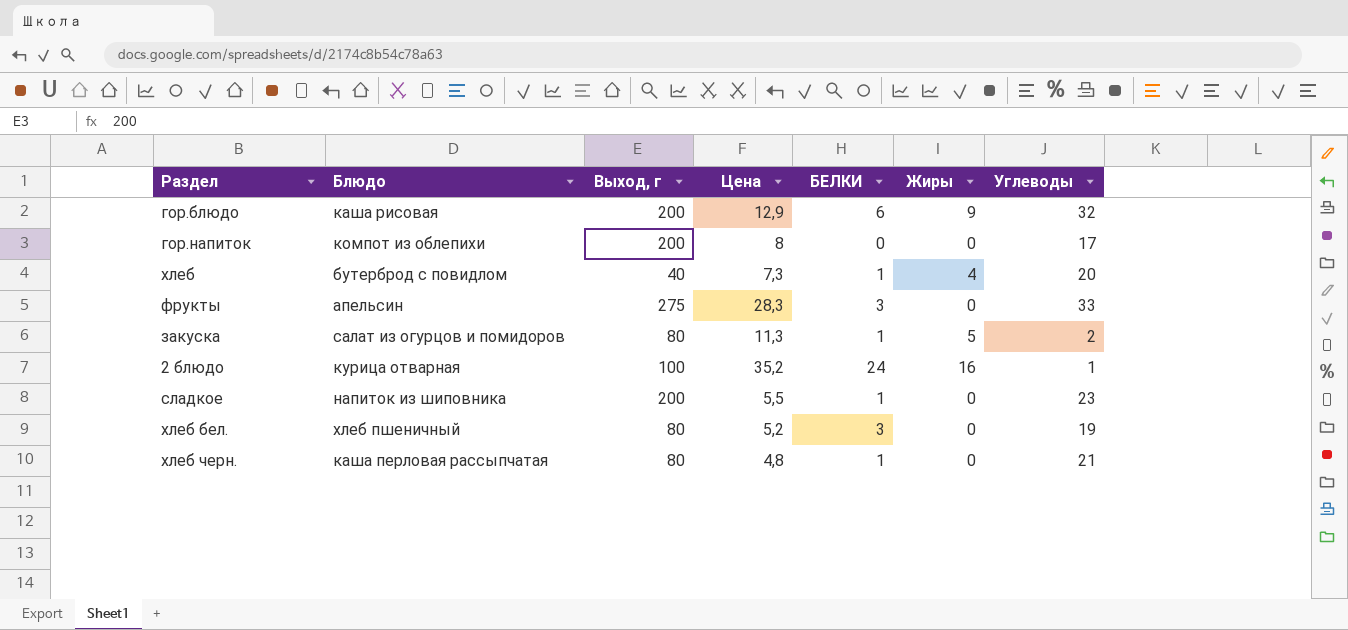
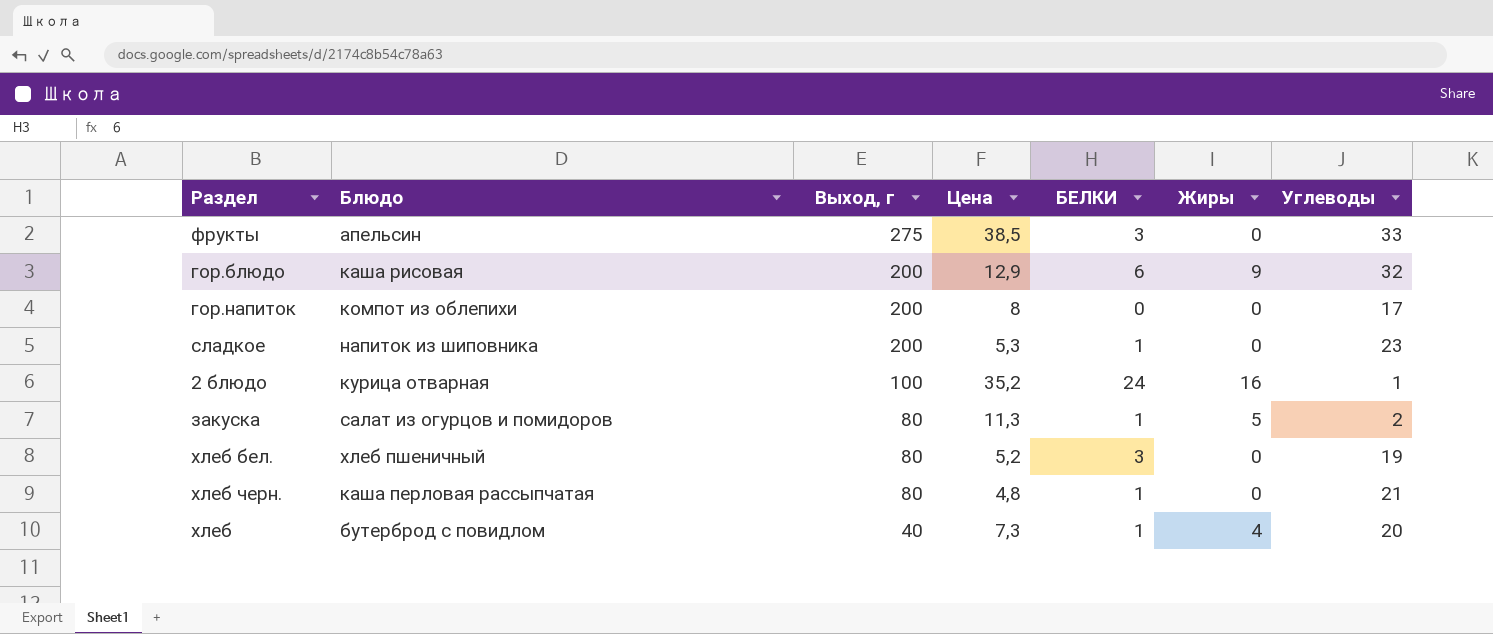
row order: none -> Выход, г descending
фрукты | Цена: 28,3 -> 38,5
сладкое | Цена: 5,5 -> 5,3

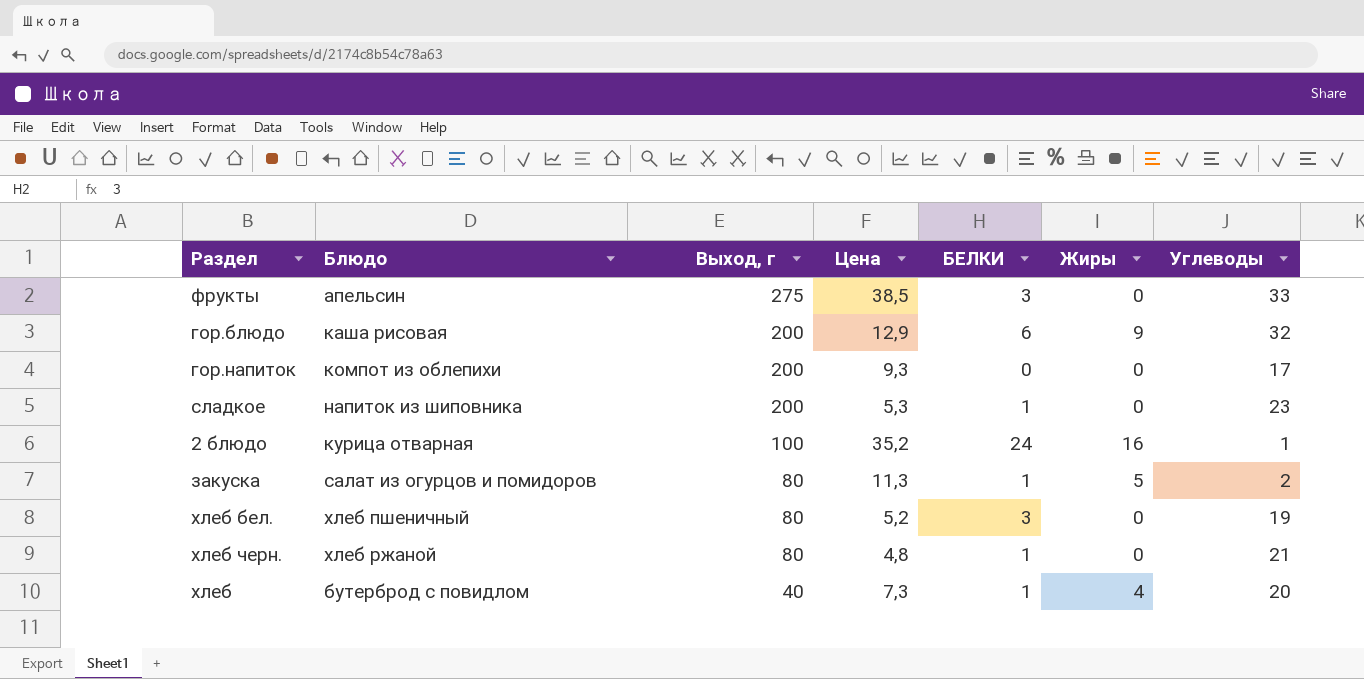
гор.напиток | Цена: 8 -> 9,3
хлеб черн. | Блюдо: каша перловая рассыпчатая -> хлеб ржаной

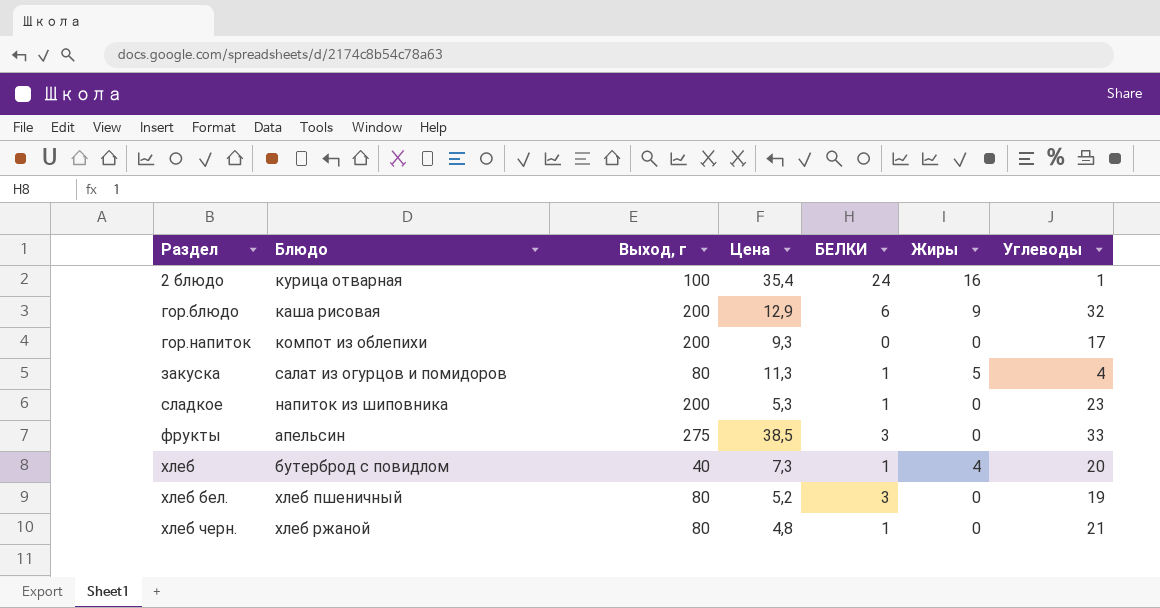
row order: Выход, г descending -> Раздел ascending
2 блюдо | Цена: 35,2 -> 35,4
закуска | Углеводы: 2 -> 4

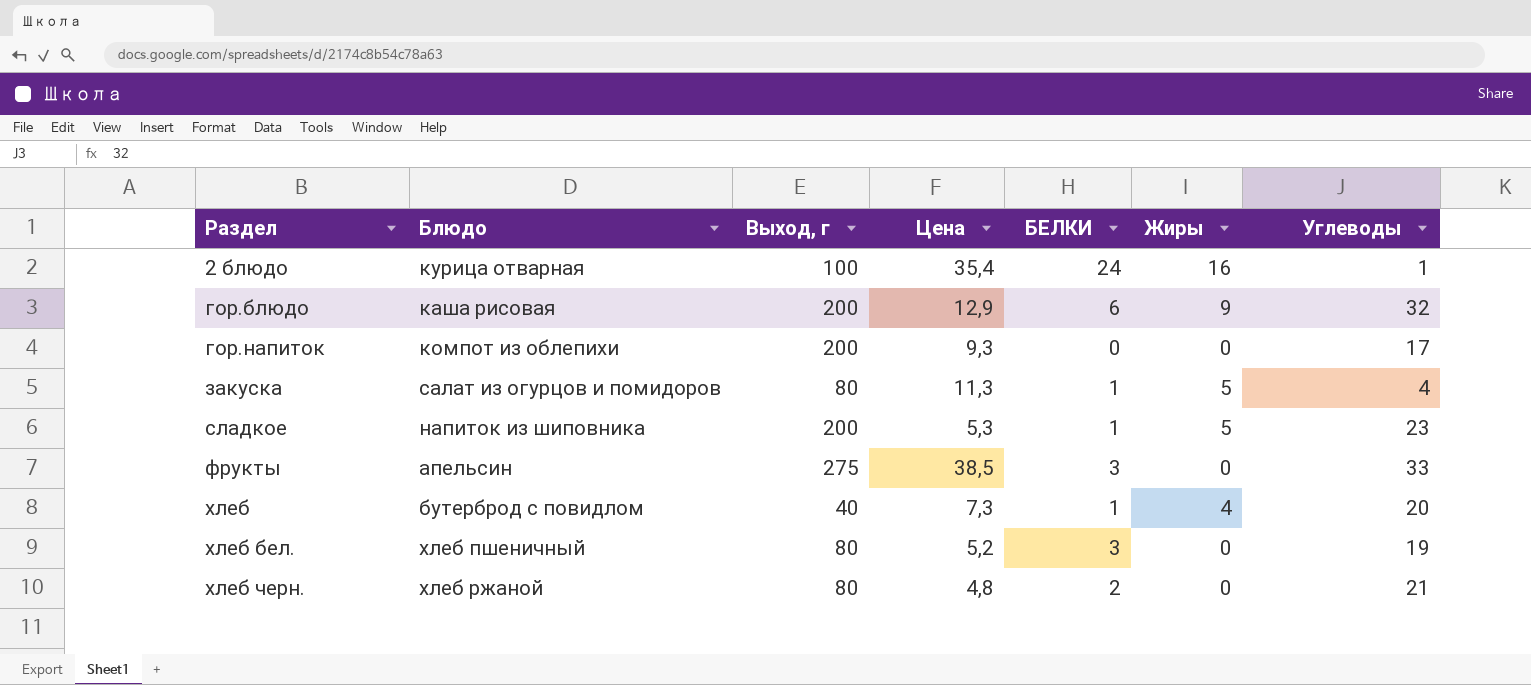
сладкое | Жиры: 0 -> 5
хлеб черн. | БЕЛКИ: 1 -> 2

